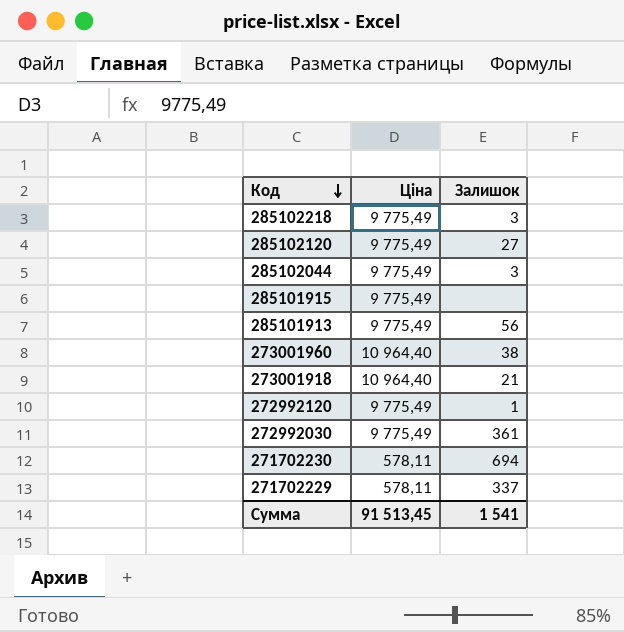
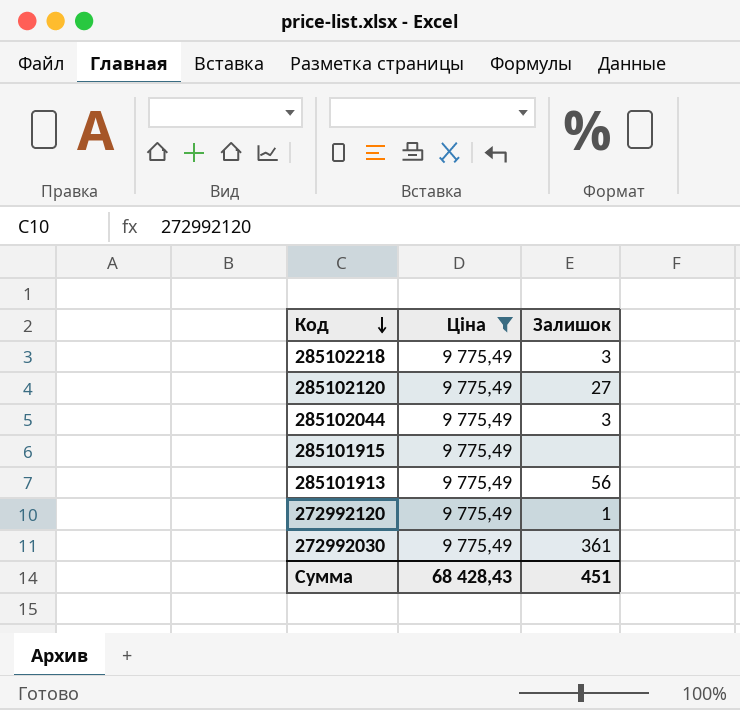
filter: none -> Ціна = 9 775,49
Сумма | Ціна: 91 513,45 -> 68 428,43
Сумма | Залишок: 1 541 -> 451

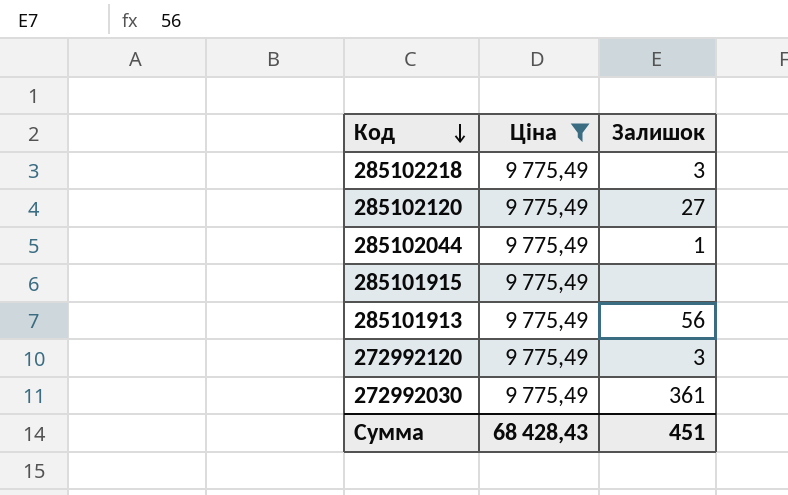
285102044 | Залишок: 3 -> 1
272992120 | Залишок: 1 -> 3

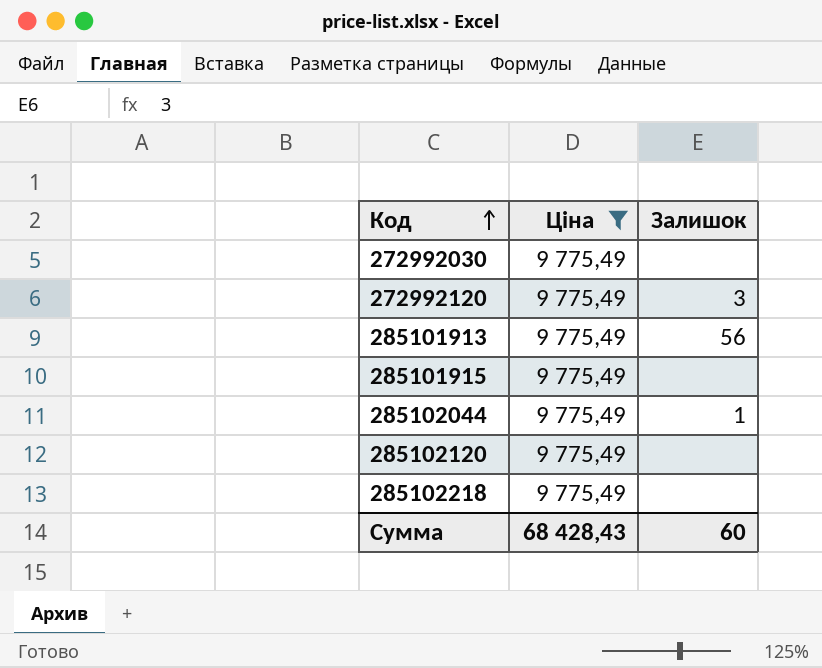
row order: Код descending -> Код ascending
272992030 | Залишок: 361 -> none
285102120 | Залишок: 27 -> none
285102218 | Залишок: 3 -> none
Сумма | Залишок: 451 -> 60

